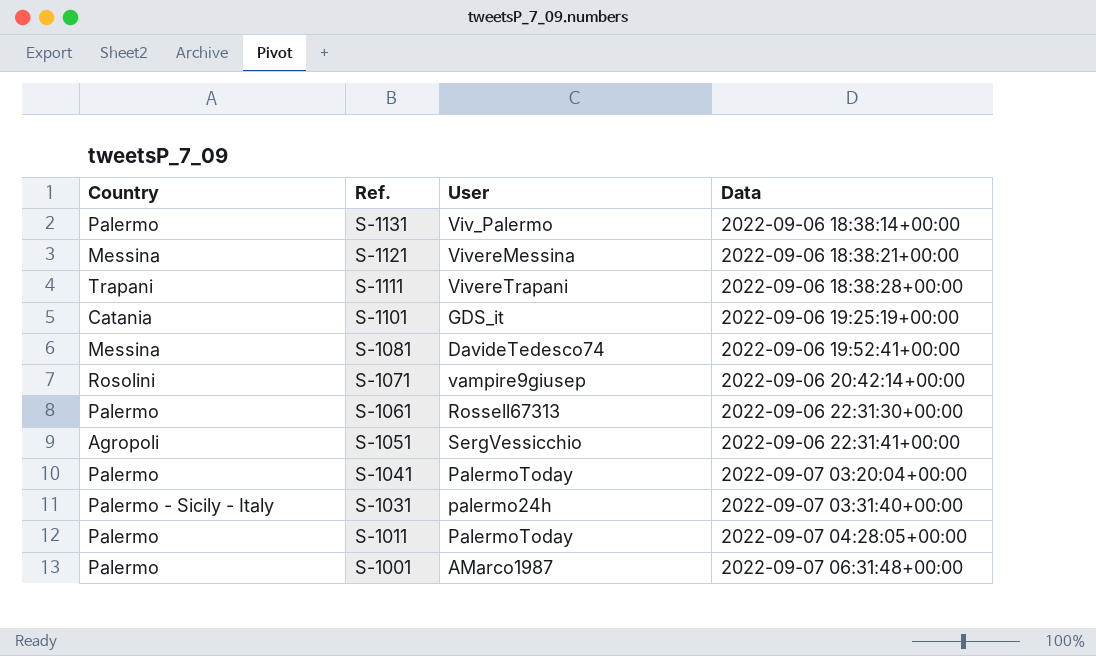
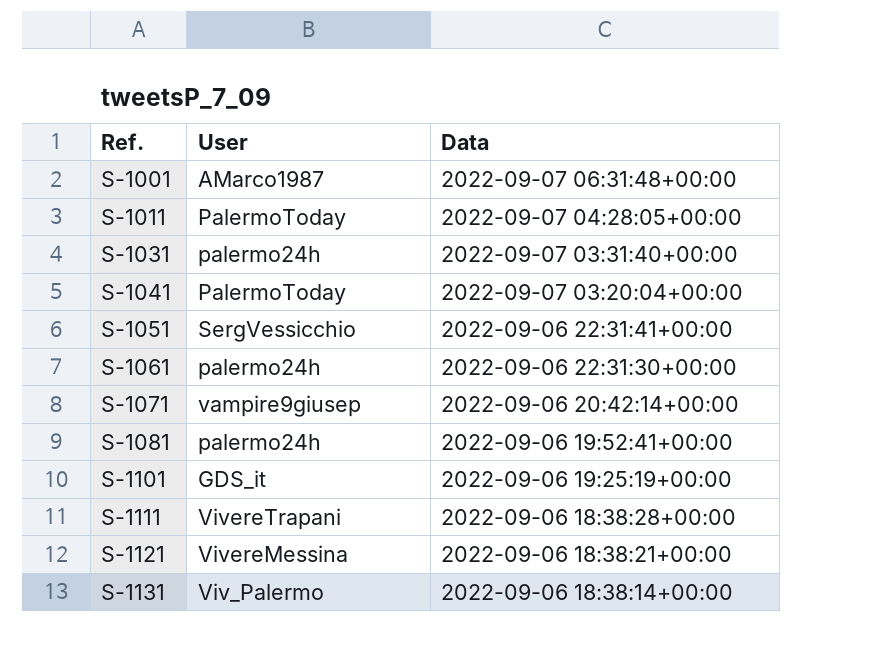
row order: Ref. descending -> Ref. ascending
column Country | position: 1 -> none
S-1061 | User: Rossell67313 -> palermo24h
S-1081 | User: DavideTedesco74 -> palermo24h

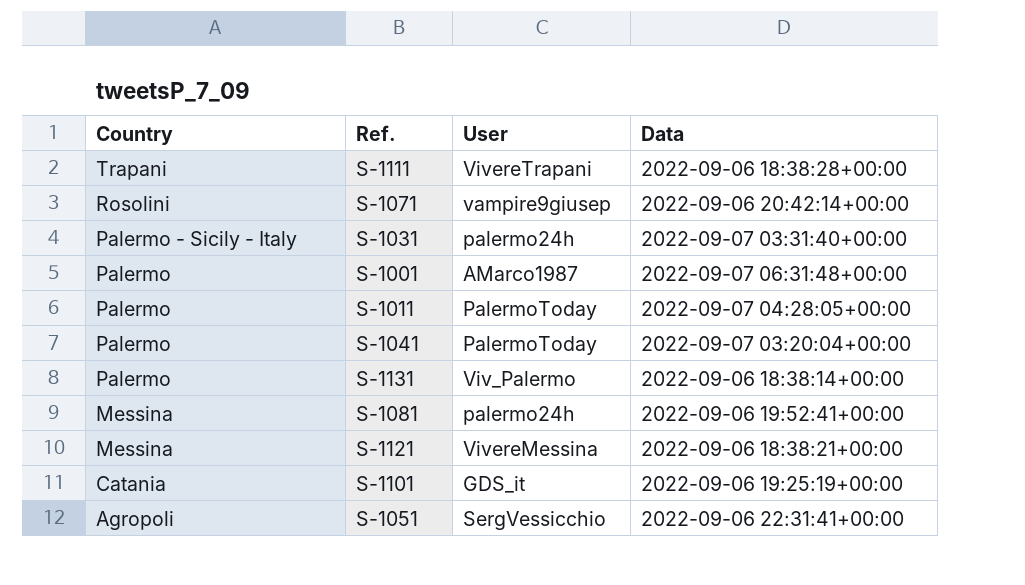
row order: Ref. ascending -> Country descending
column Country | position: none -> 1
row S-1061: palermo24h | 2022-09-06 22:31:30+00:00 -> none

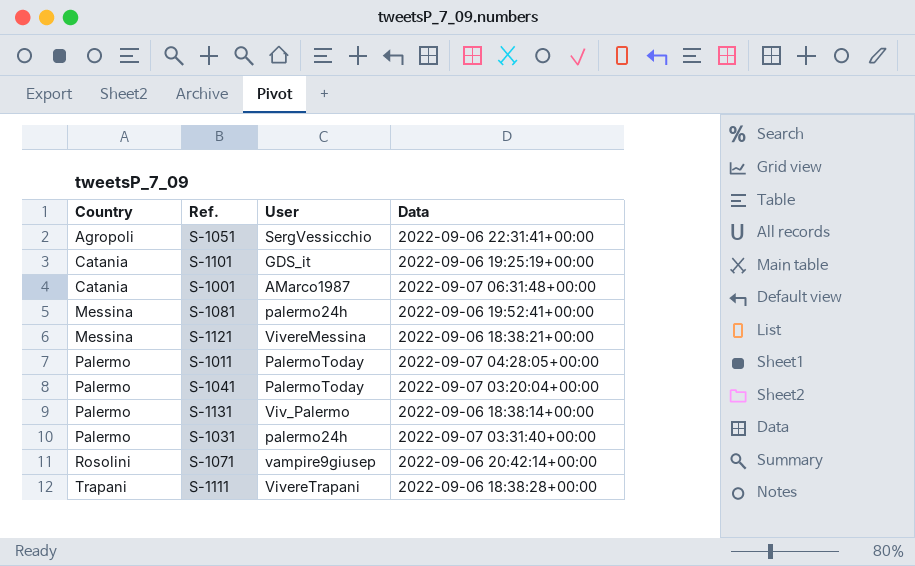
row order: Country descending -> Country ascending
S-1001 | Country: Palermo -> Catania
S-1031 | Country: Palermo - Sicily - Italy -> Palermo

